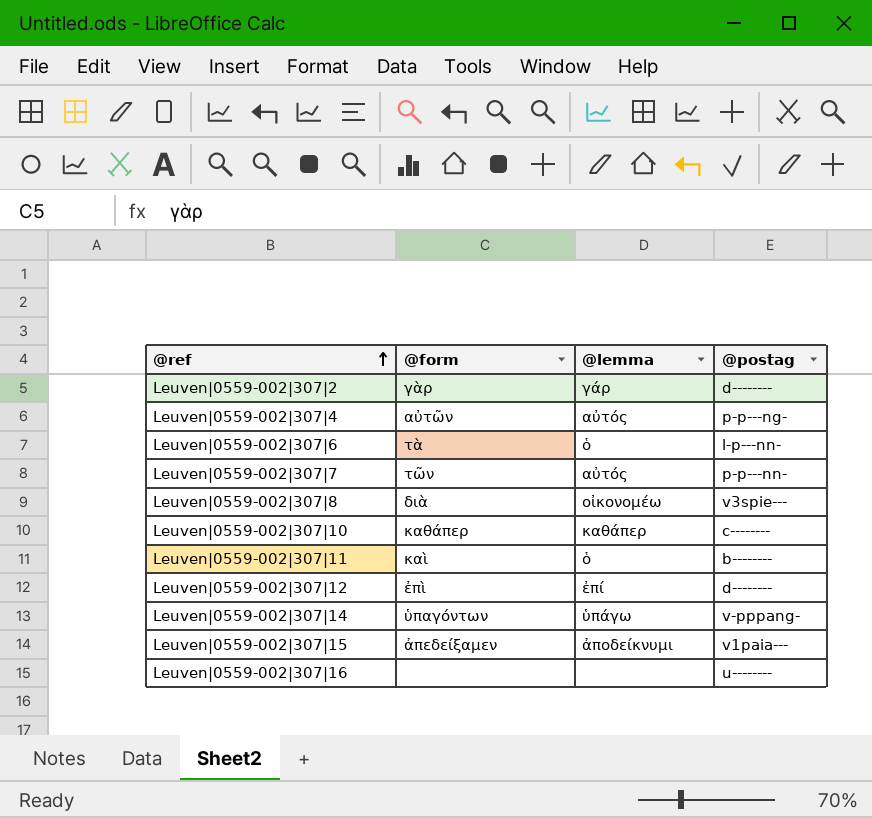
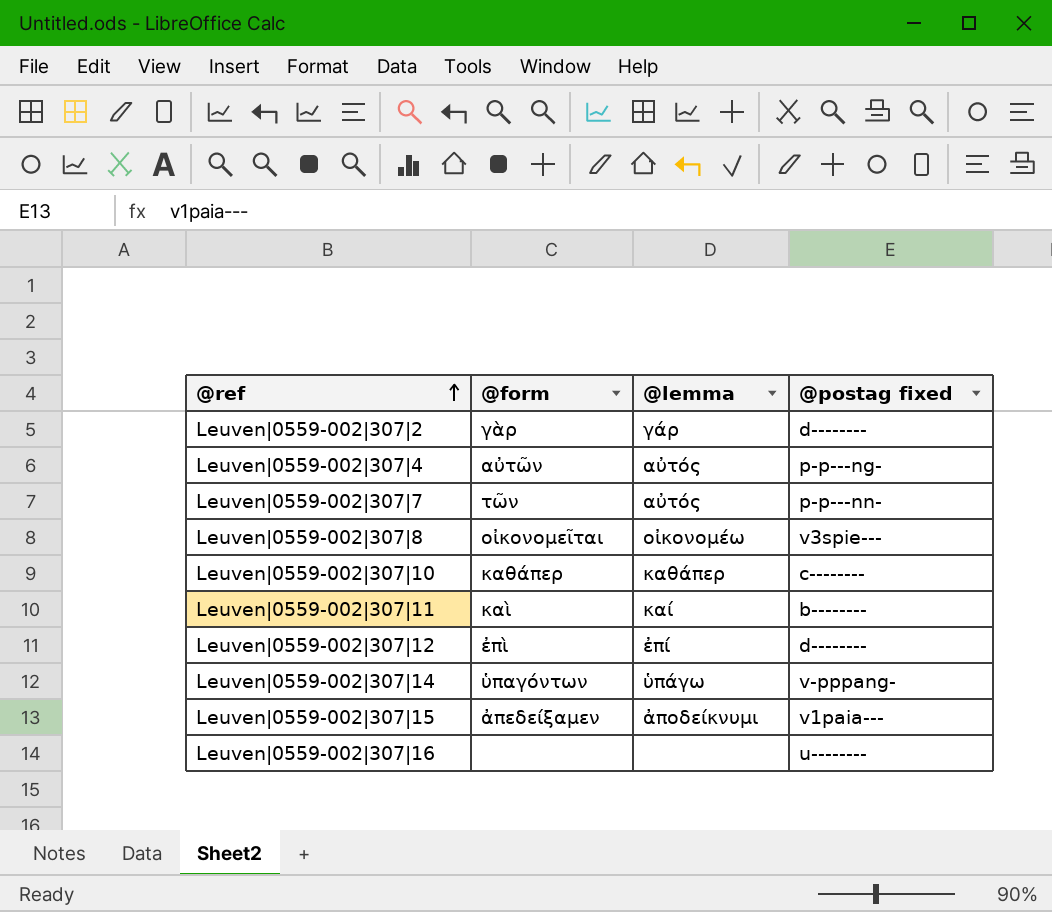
column name: @postag -> @postag fixed
row Leuven|0559-002|307|6: τὰ | ὁ | l-p---nn- -> none
Leuven|0559-002|307|8 | @form: διὰ -> οἰκονομεῖται
Leuven|0559-002|307|11 | @lemma: ὁ -> καί

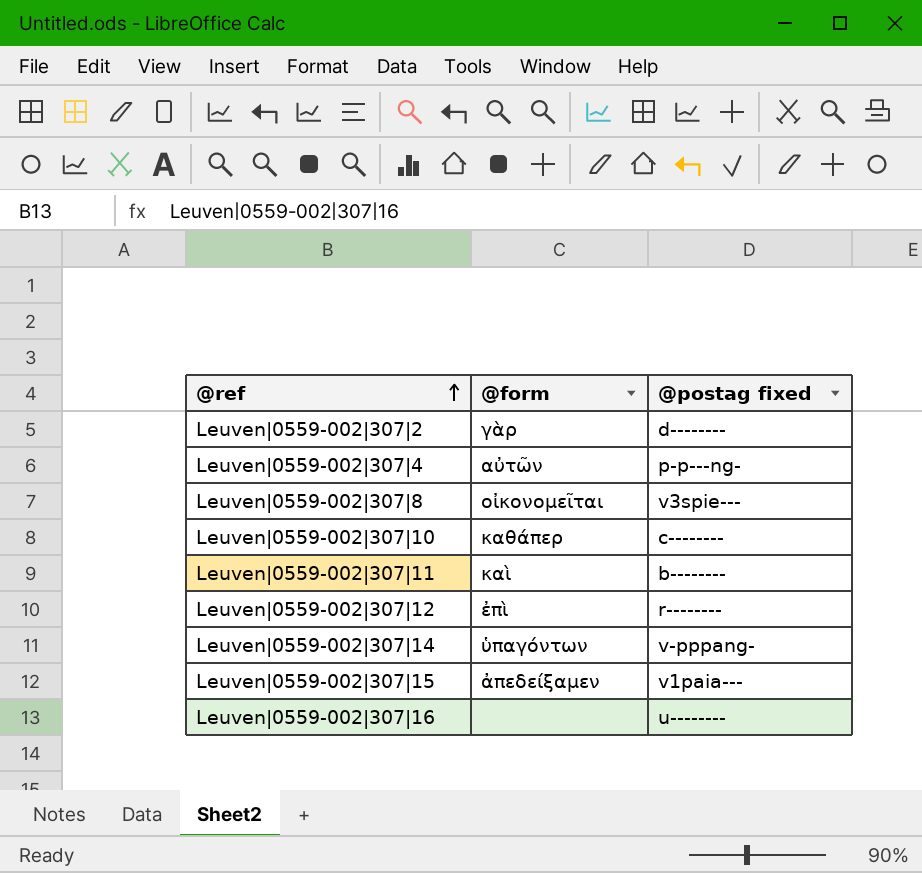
column @lemma | position: 3 -> none
row Leuven|0559-002|307|7: τῶν | αὐτός | p-p---nn- -> none
Leuven|0559-002|307|12 | @postag fixed: d-------- -> r--------

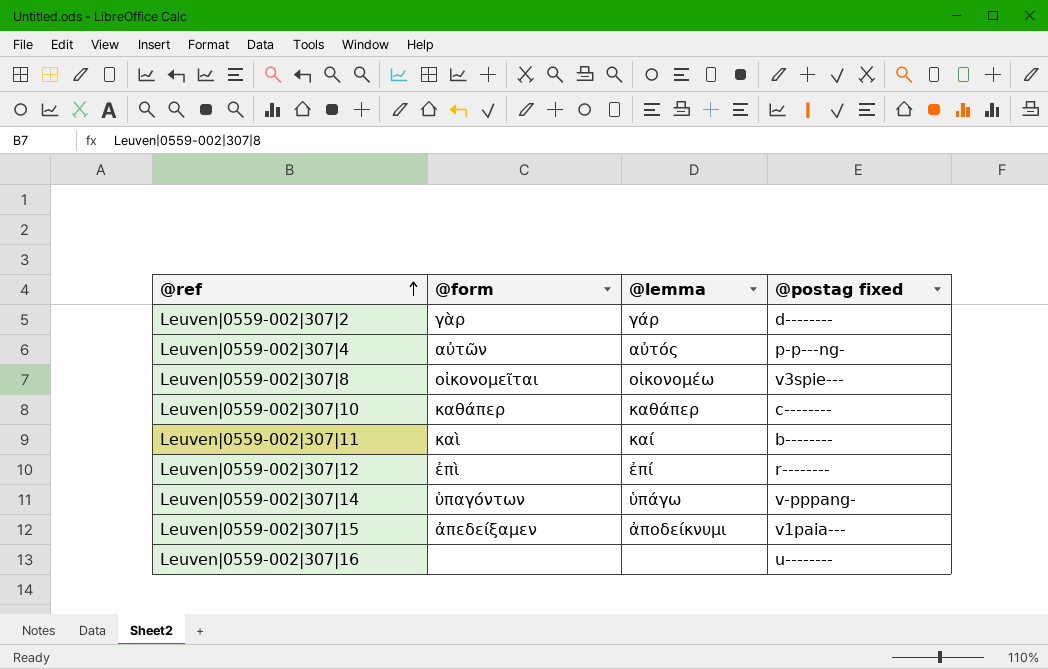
column @lemma | position: none -> 3

